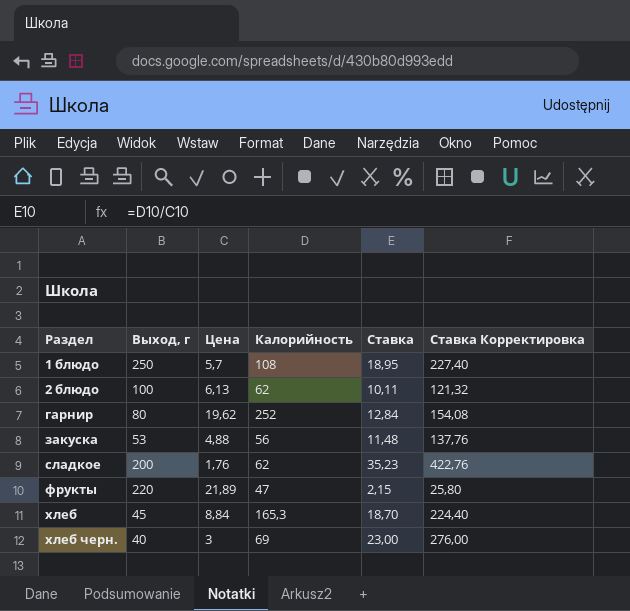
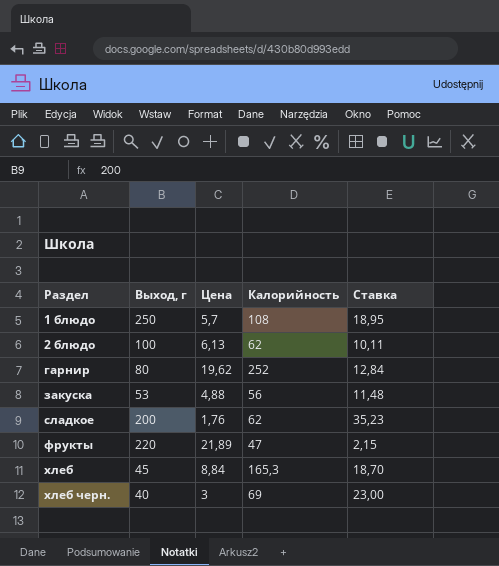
column Ставка Корректировка | formula: [Ставка] * 12 -> none

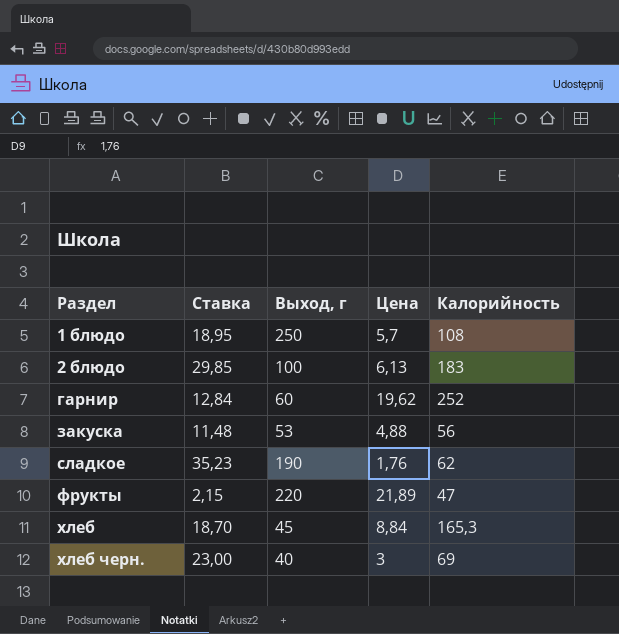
column Ставка | position: 5 -> 2
2 блюдо | Ставка: 10,11 -> 29,85
2 блюдо | Калорийность: 62 -> 183
гарнир | Выход, г: 80 -> 60
сладкое | Выход, г: 200 -> 190

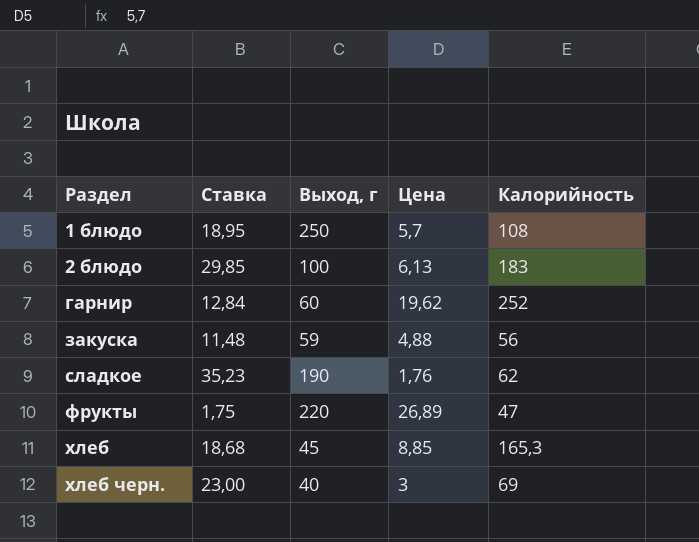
закуска | Выход, г: 53 -> 59
фрукты | Ставка: 2,15 -> 1,75
фрукты | Цена: 21,89 -> 26,89
хлеб | Ставка: 18,70 -> 18,68
хлеб | Цена: 8,84 -> 8,85

